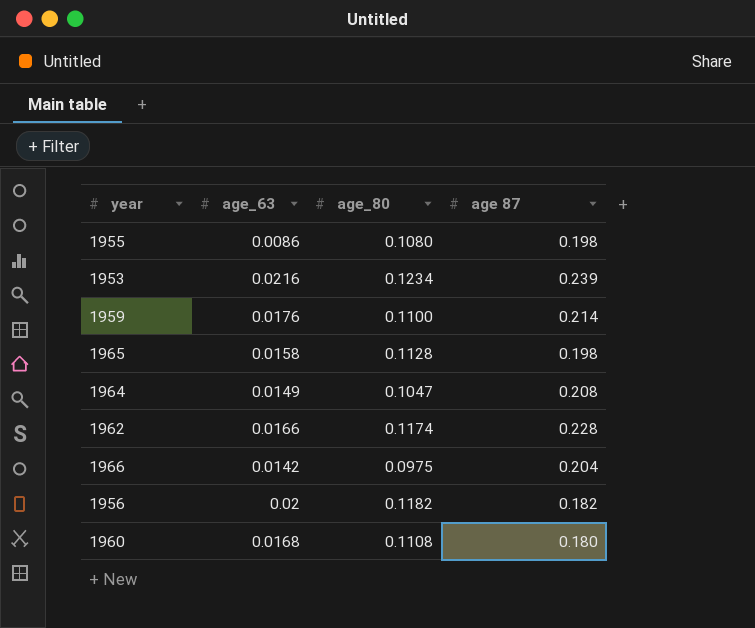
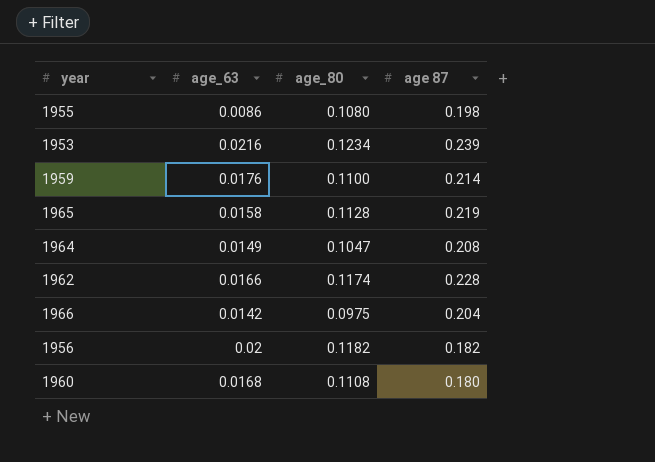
1965 | age 87: 0.198 -> 0.219

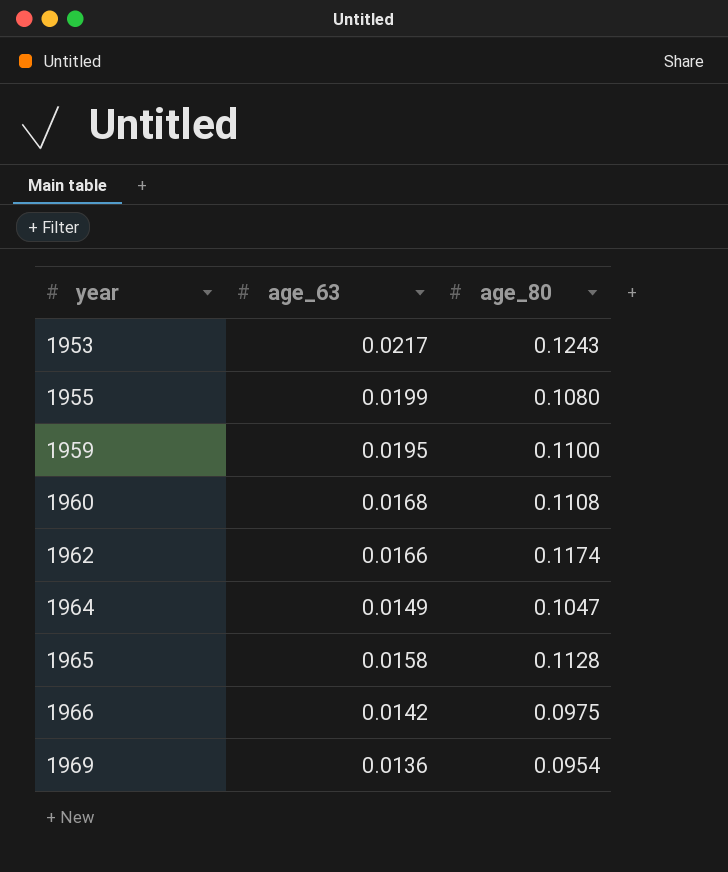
row order: none -> year ascending
column age 87 | position: 4 -> none
row 1956: 0.02 | 0.1182 | 0.182 -> none
1953 | age_63: 0.0216 -> 0.0217
1953 | age_80: 0.1234 -> 0.1243
1955 | age_63: 0.0086 -> 0.0199
1959 | age_63: 0.0176 -> 0.0195
row 1969: none -> 0.0136 | 0.0954

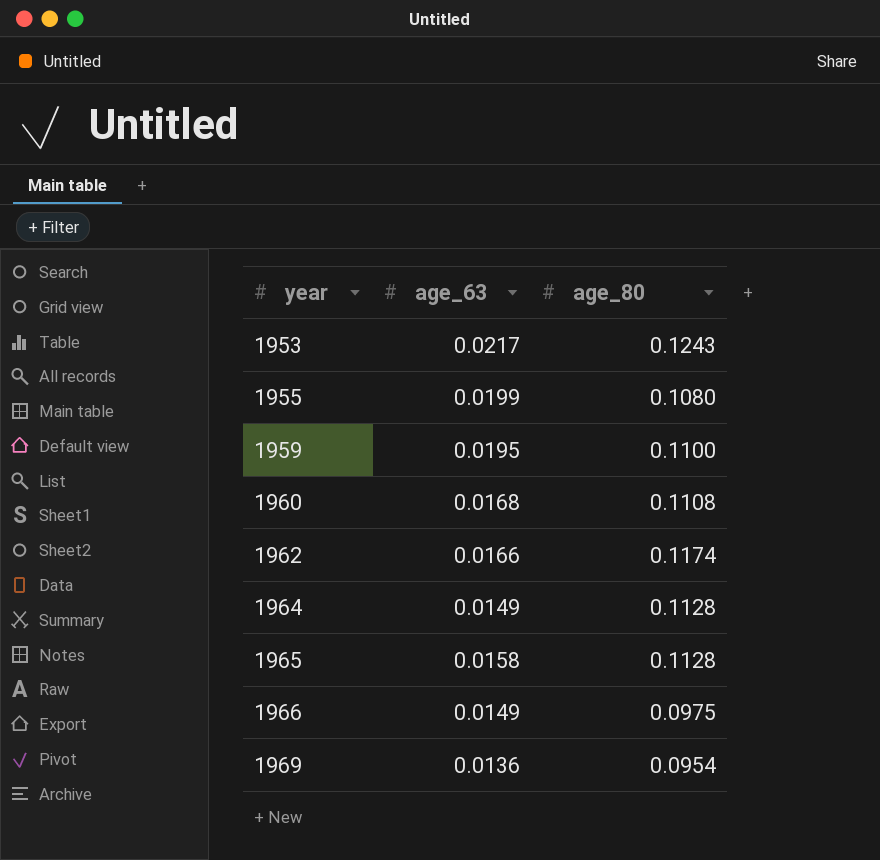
1964 | age_80: 0.1047 -> 0.1128
1966 | age_63: 0.0142 -> 0.0149

